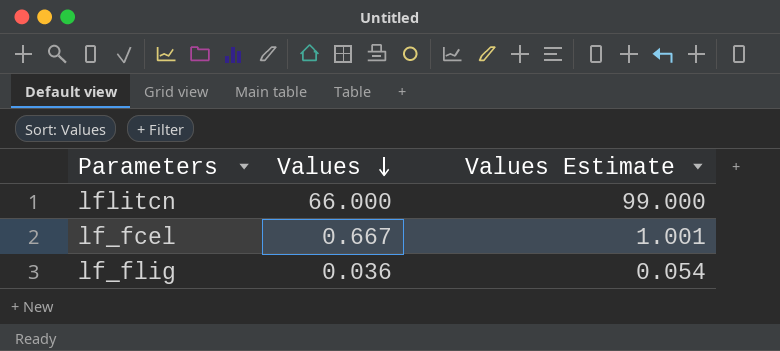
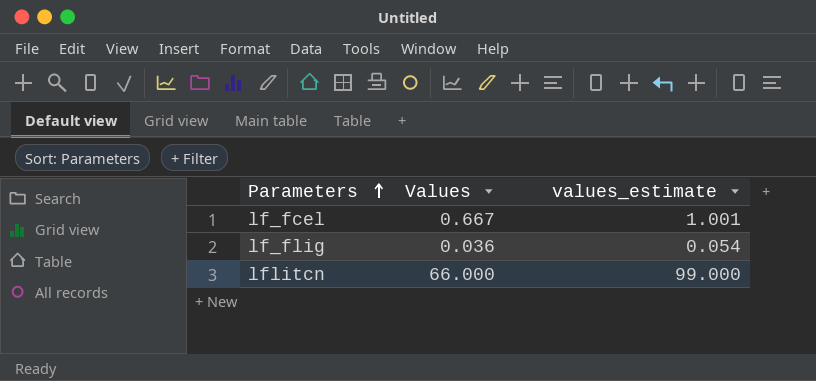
row order: Values descending -> Parameters ascending
column name: Values Estimate -> values_estimate

